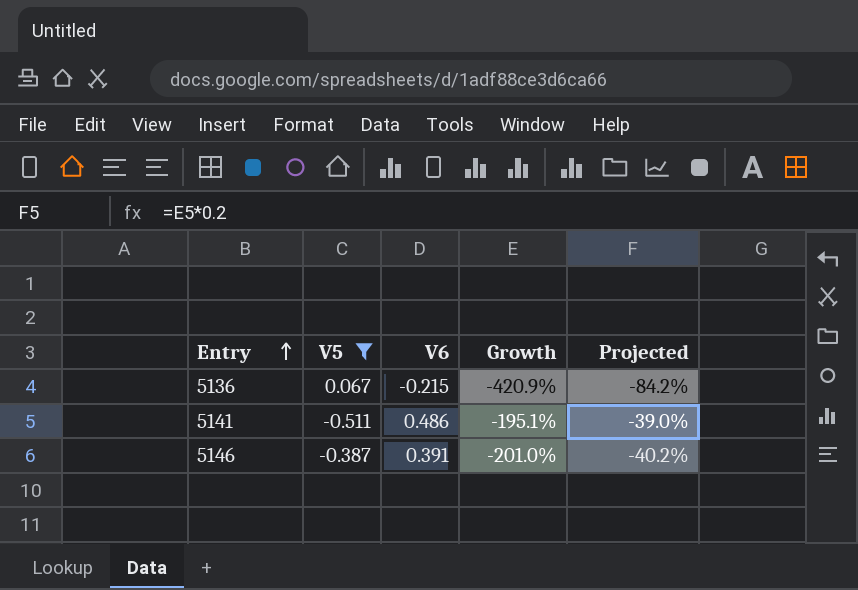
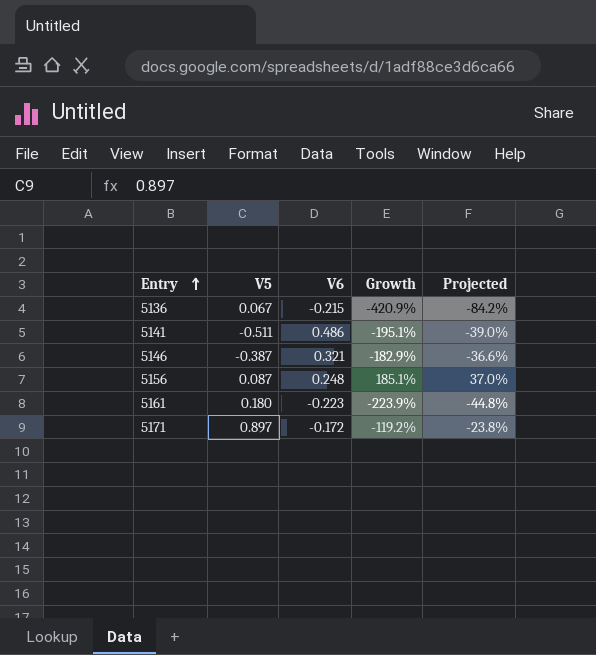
filter: V5 <= 0.067 -> none
5146 | V6: 0.391 -> 0.321
5146 | Growth: -201.0% -> -182.9%
5146 | Projected: -40.2% -> -36.6%

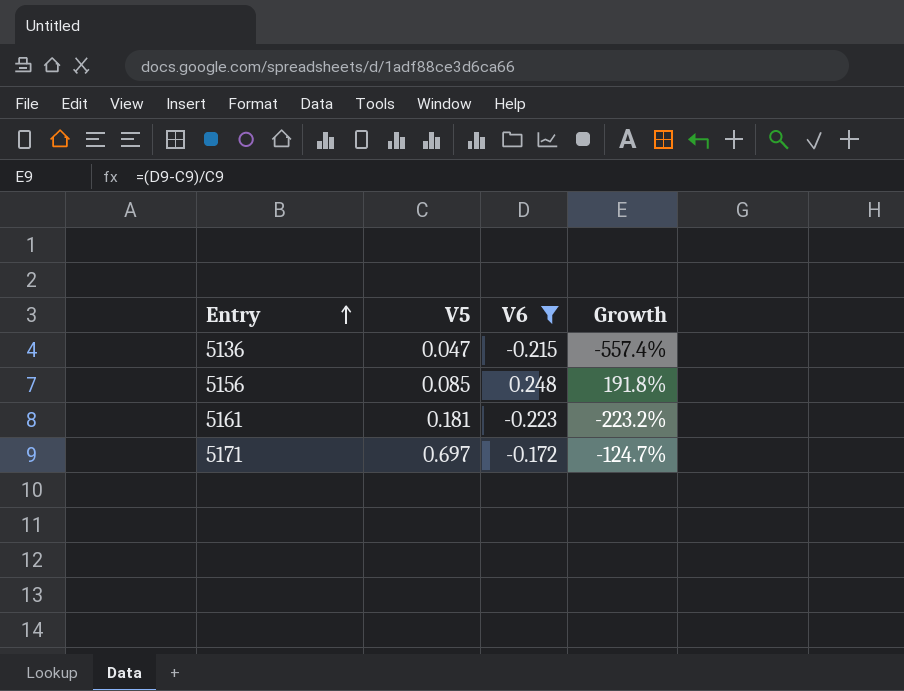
filter: none -> V6 <= 0.248
column Projected | formula: [Growth] * 0.2 -> none
5136 | V5: 0.067 -> 0.047
5136 | Growth: -420.9% -> -557.4%
5156 | V5: 0.087 -> 0.085
5156 | Growth: 185.1% -> 191.8%
5161 | V5: 0.180 -> 0.181
5161 | Growth: -223.9% -> -223.2%
5171 | V5: 0.897 -> 0.697
5171 | Growth: -119.2% -> -124.7%

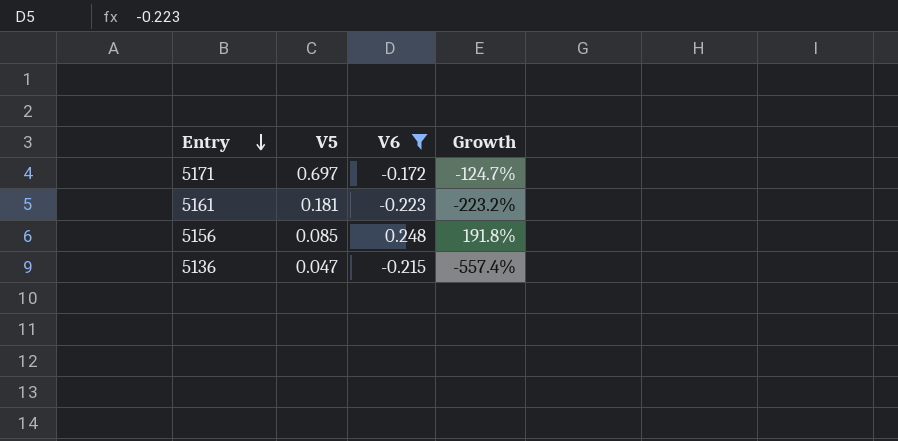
row order: Entry ascending -> Entry descending

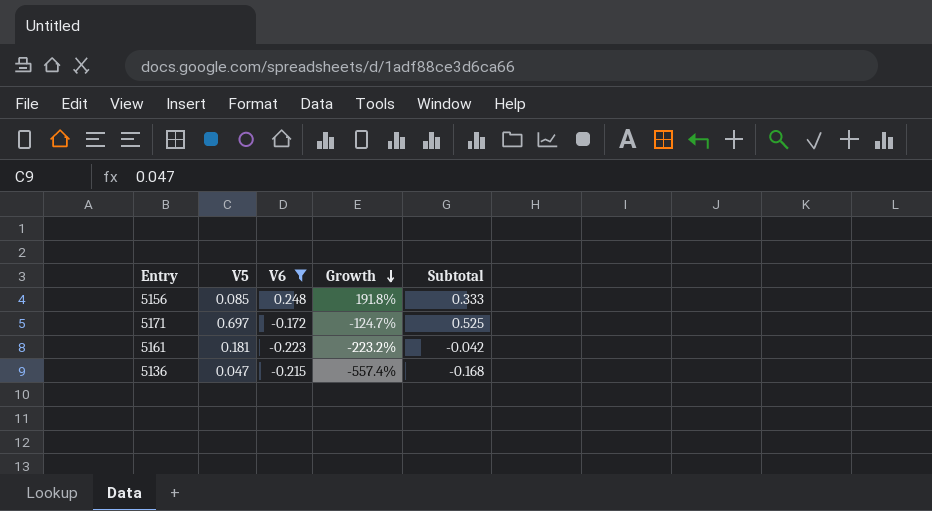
row order: Entry descending -> Growth descending
column Subtotal | formula: none -> [V5] + [V6]

